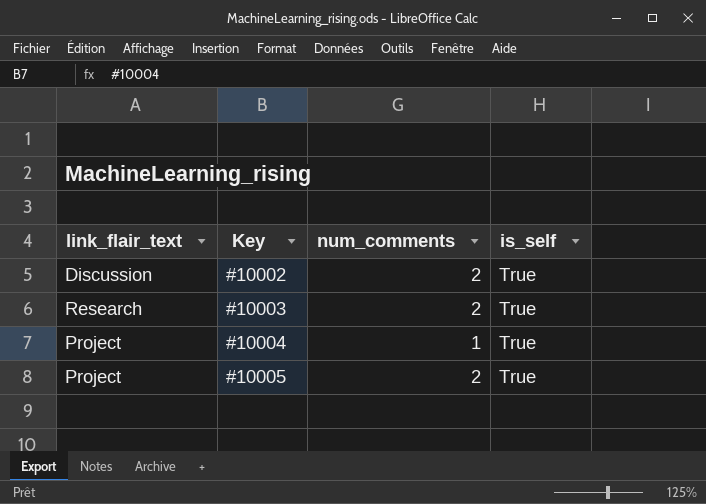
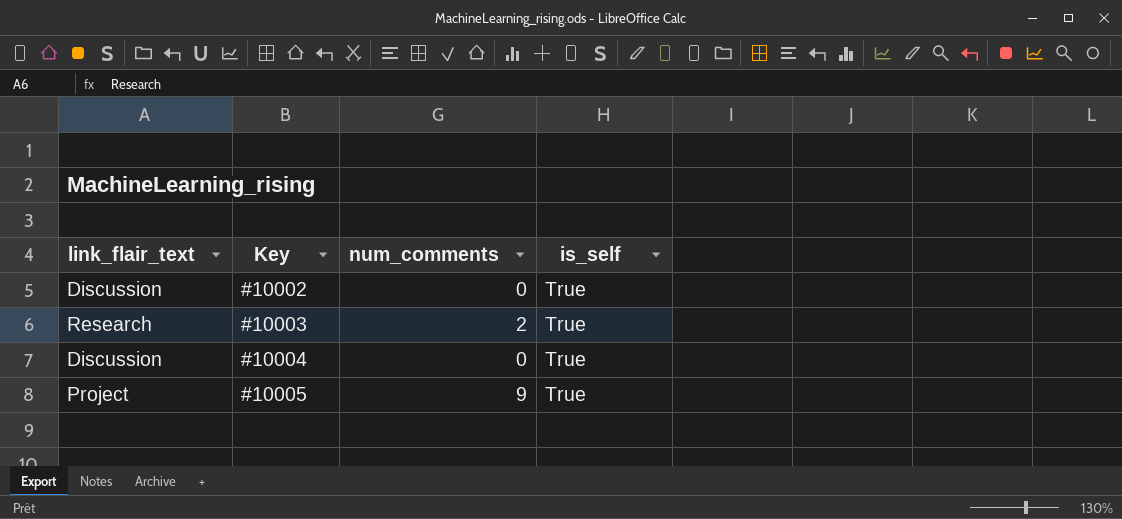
#10002 | num_comments: 2 -> 0
#10004 | link_flair_text: Project -> Discussion
#10004 | num_comments: 1 -> 0
#10005 | num_comments: 2 -> 9

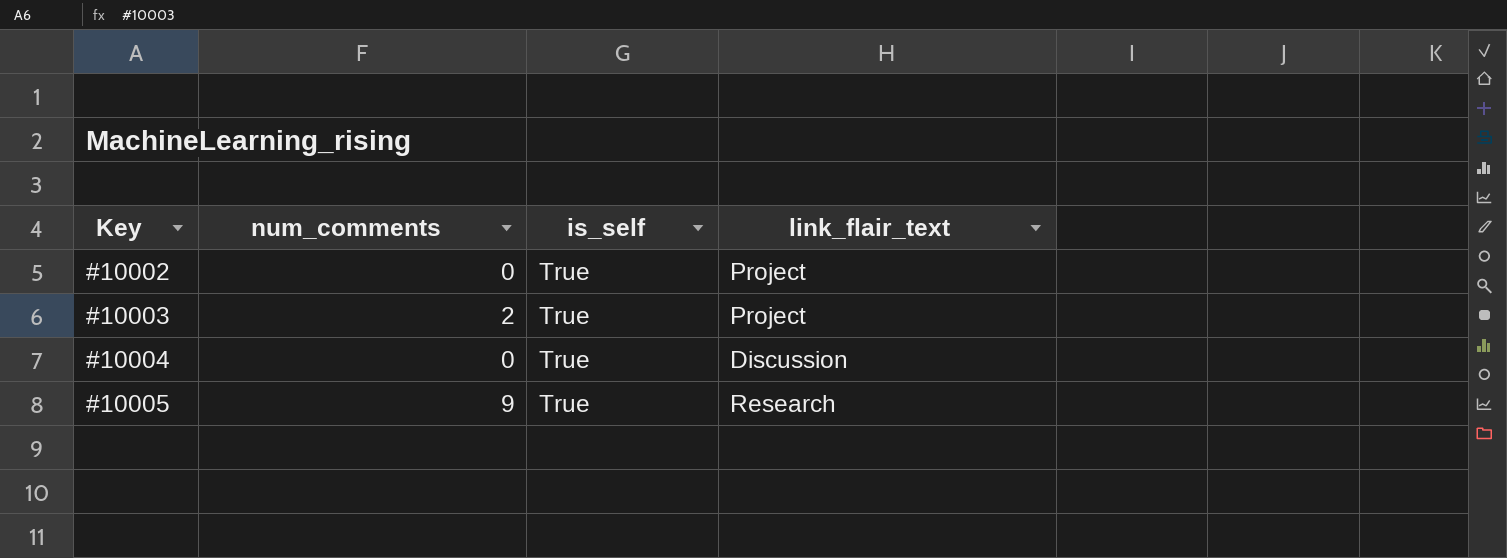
column link_flair_text | position: 1 -> 4
#10002 | link_flair_text: Discussion -> Project
#10003 | link_flair_text: Research -> Project
#10005 | link_flair_text: Project -> Research

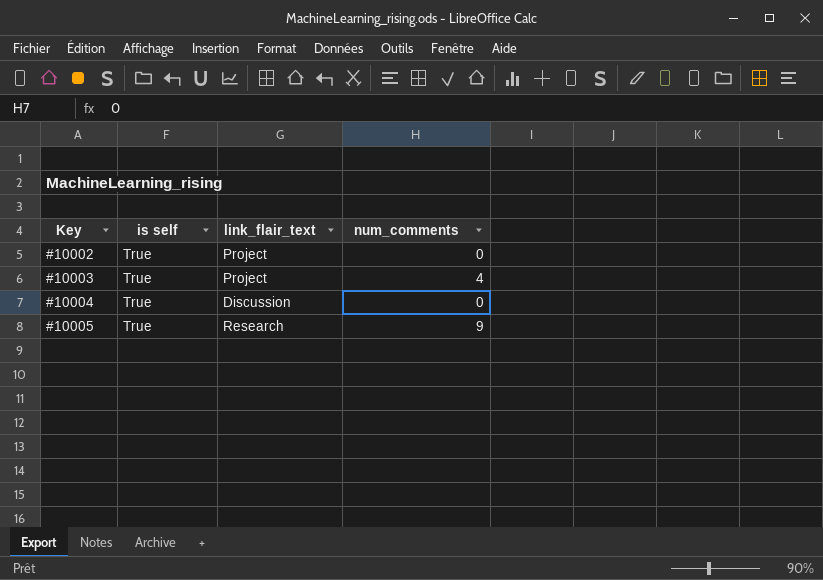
column name: is_self -> is self
column num_comments | position: 2 -> 4
#10003 | num_comments: 2 -> 4

